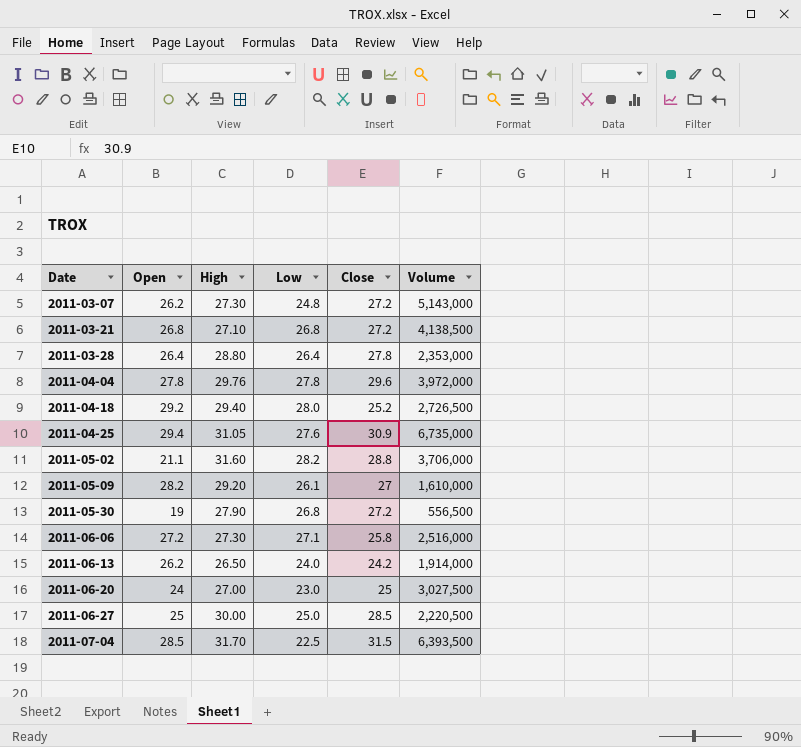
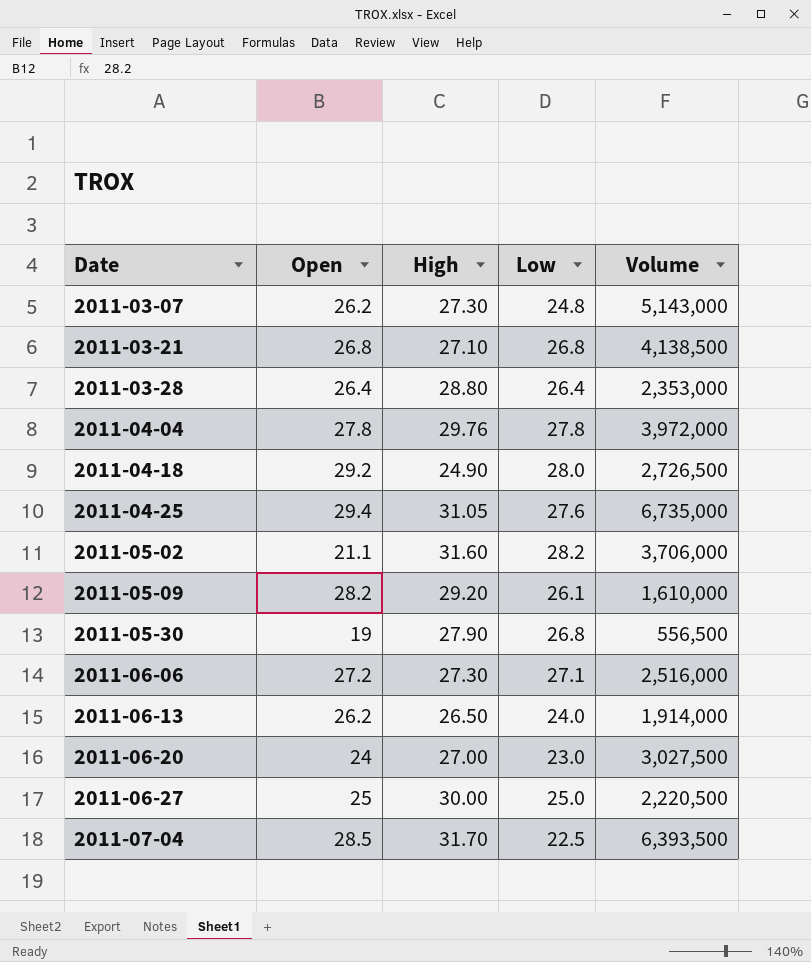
column Close | position: 5 -> none
2011-04-18 | High: 29.40 -> 24.90

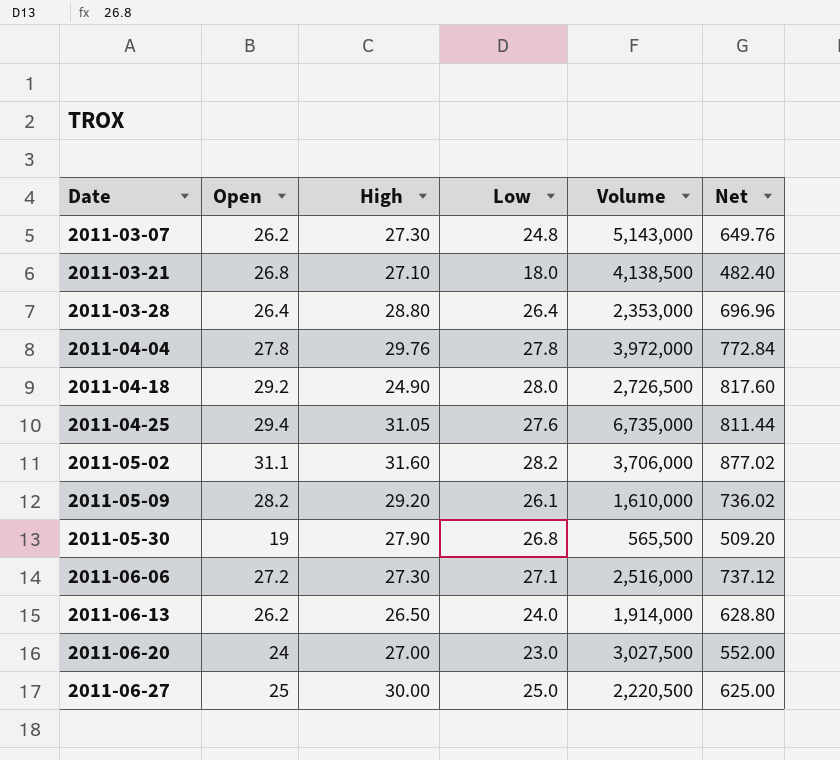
column Net | formula: none -> [Open] * [Low]
row 2011-07-04: 28.5 | 31.70 | 22.5 | 6,393,500 -> none
2011-03-21 | Low: 26.8 -> 18.0
2011-05-02 | Open: 21.1 -> 31.1
2011-05-30 | Volume: 556,500 -> 565,500

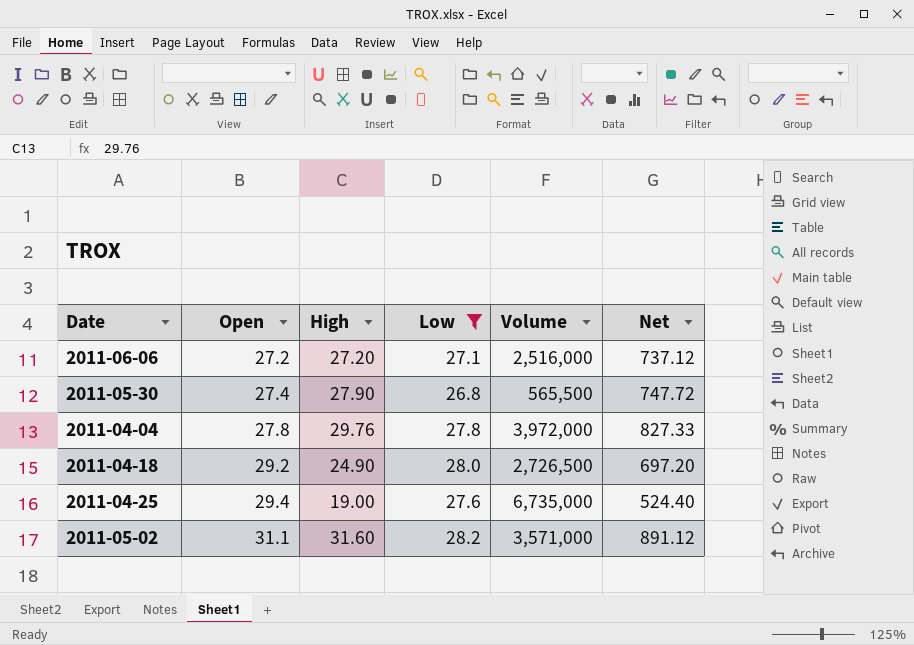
filter: none -> Low >= 26.8
row order: Date ascending -> Open ascending
column Net | formula: [Open] * [Low] -> [High] * [Low]
2011-06-06 | High: 27.30 -> 27.20
2011-05-30 | Open: 19 -> 27.4
2011-04-25 | High: 31.05 -> 19.00
2011-05-02 | Volume: 3,706,000 -> 3,571,000

